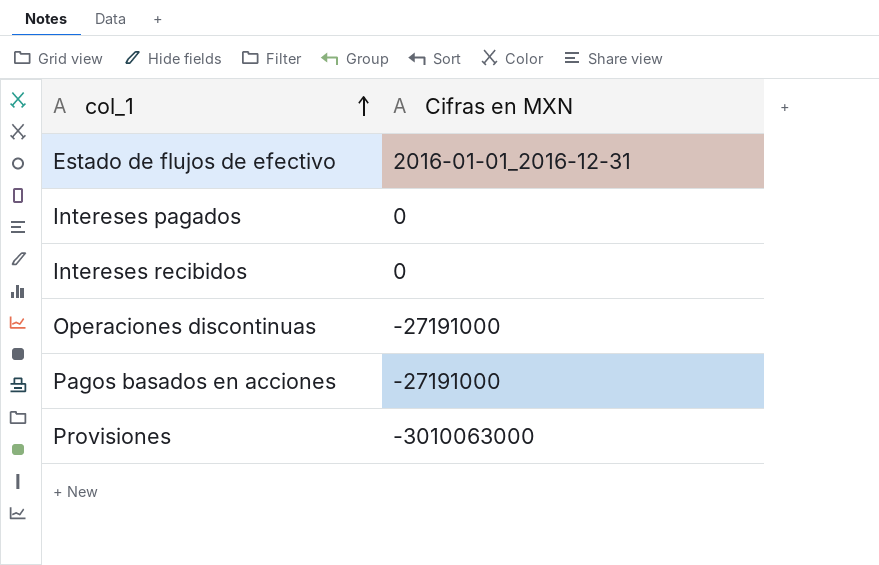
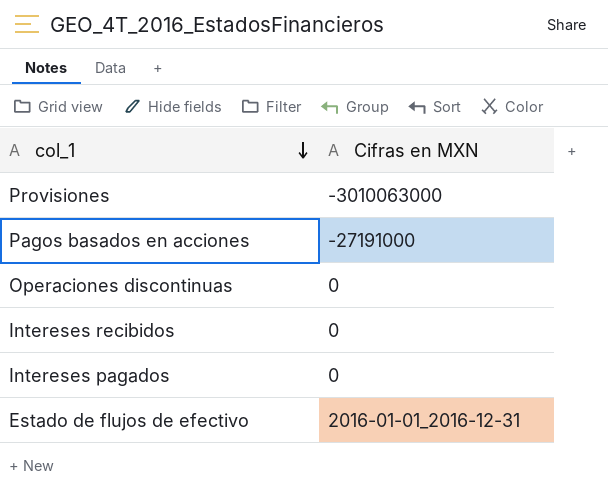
row order: col_1 ascending -> col_1 descending
Operaciones discontinuas | Cifras en MXN: -27191000 -> 0

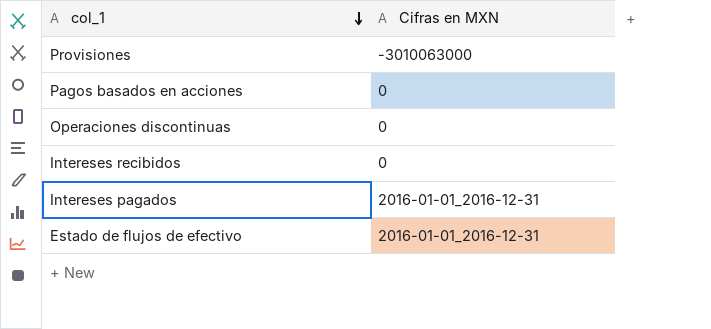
Pagos basados en acciones | Cifras en MXN: -27191000 -> 0
Intereses pagados | Cifras en MXN: 0 -> 2016-01-01_2016-12-31

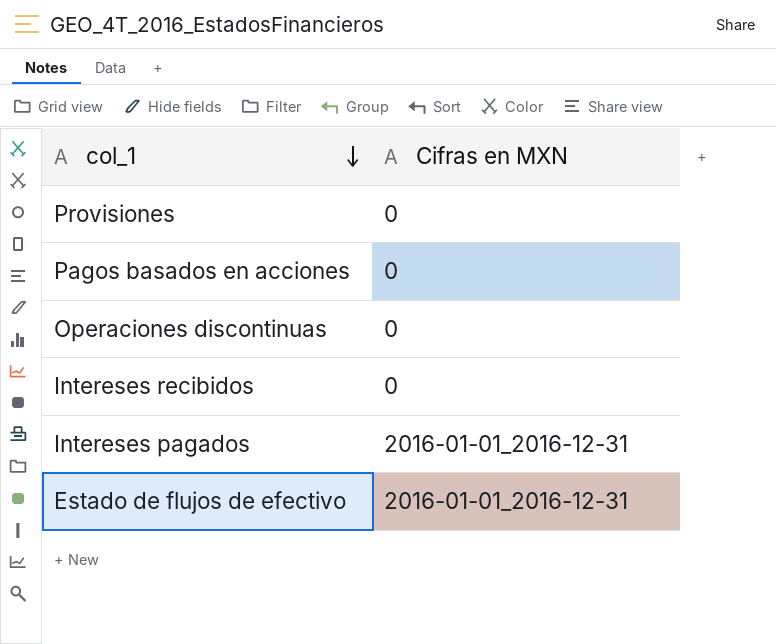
Provisiones | Cifras en MXN: -3010063000 -> 0

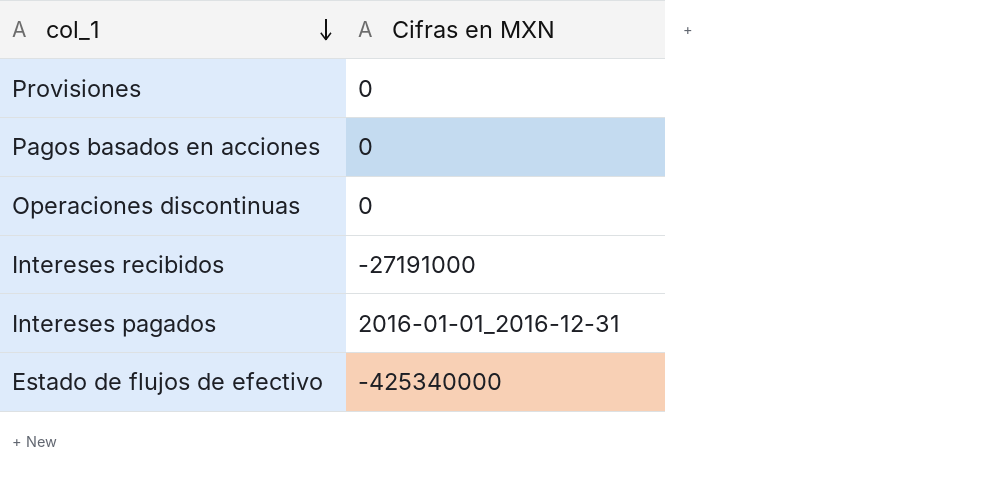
Intereses recibidos | Cifras en MXN: 0 -> -27191000
Estado de flujos de efectivo | Cifras en MXN: 2016-01-01_2016-12-31 -> -425340000

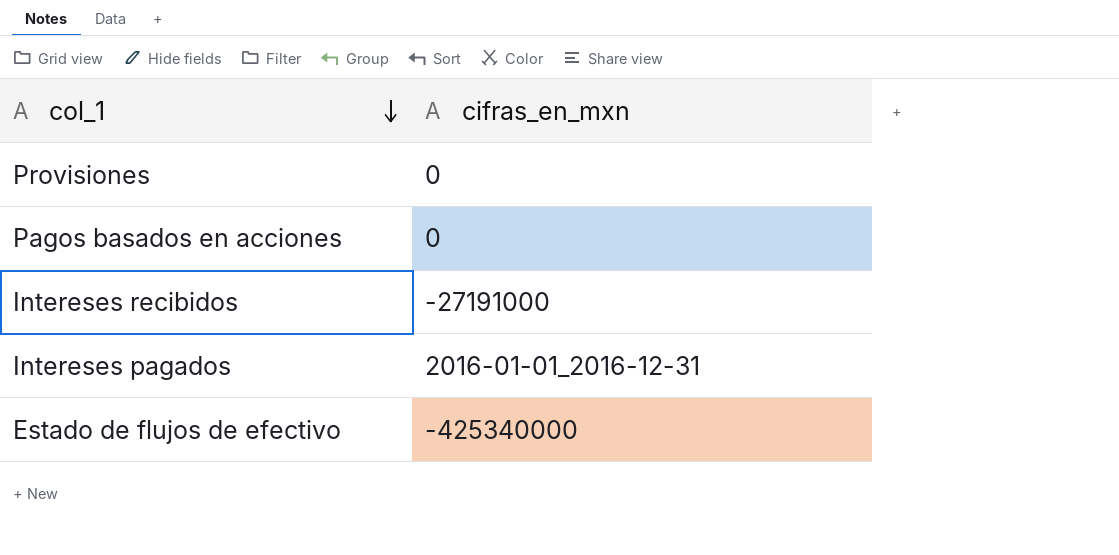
column name: Cifras en MXN -> cifras_en_mxn
row Operaciones discontinuas: 0 -> none

